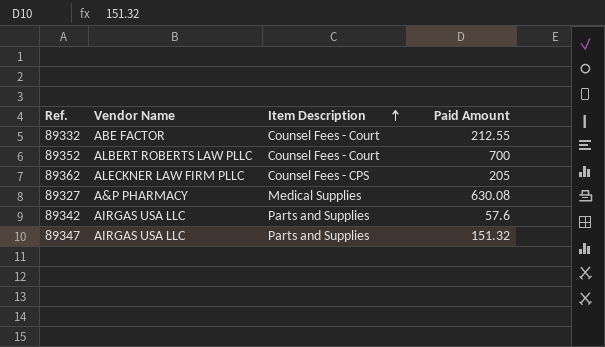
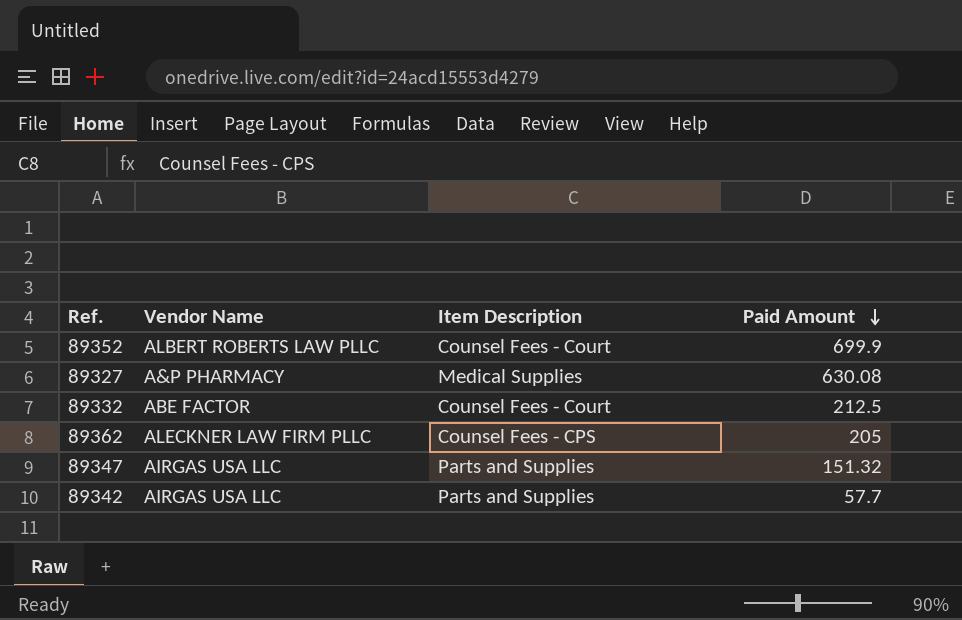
row order: Item Description ascending -> Paid Amount descending
89352 | Paid Amount: 700 -> 699.9
89332 | Paid Amount: 212.55 -> 212.5
89342 | Paid Amount: 57.6 -> 57.7

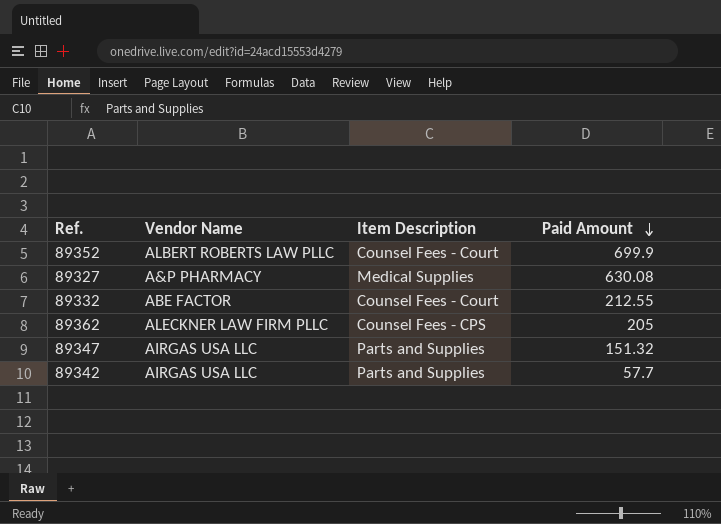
89332 | Paid Amount: 212.5 -> 212.55

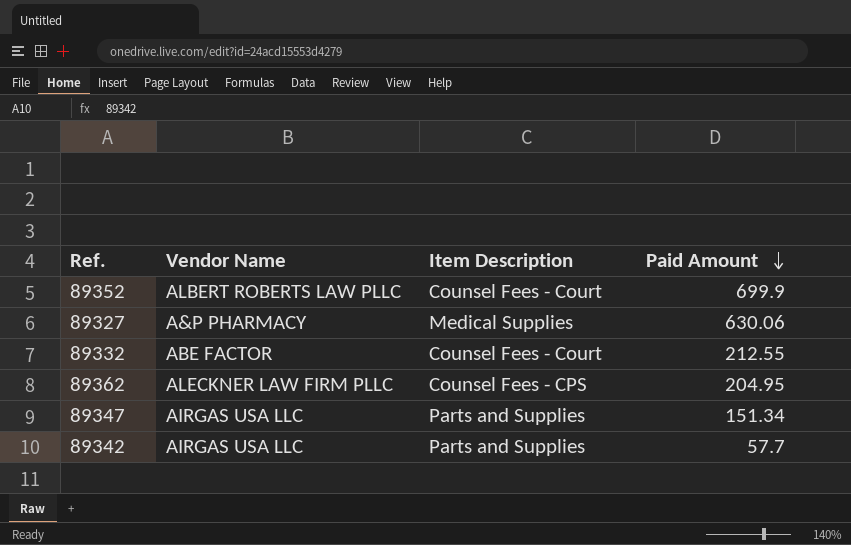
89327 | Paid Amount: 630.08 -> 630.06
89362 | Paid Amount: 205 -> 204.95
89347 | Paid Amount: 151.32 -> 151.34

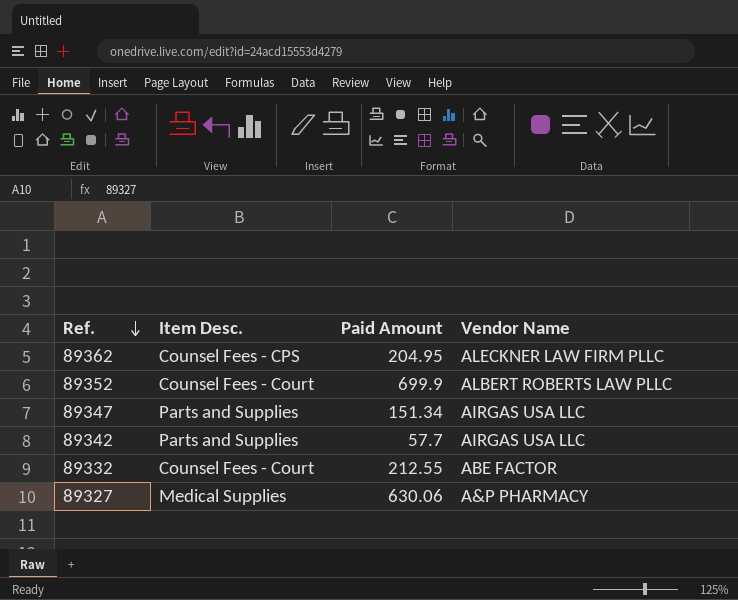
row order: Paid Amount descending -> Ref. descending
column name: Item Description -> Item Desc.
column Vendor Name | position: 2 -> 4

